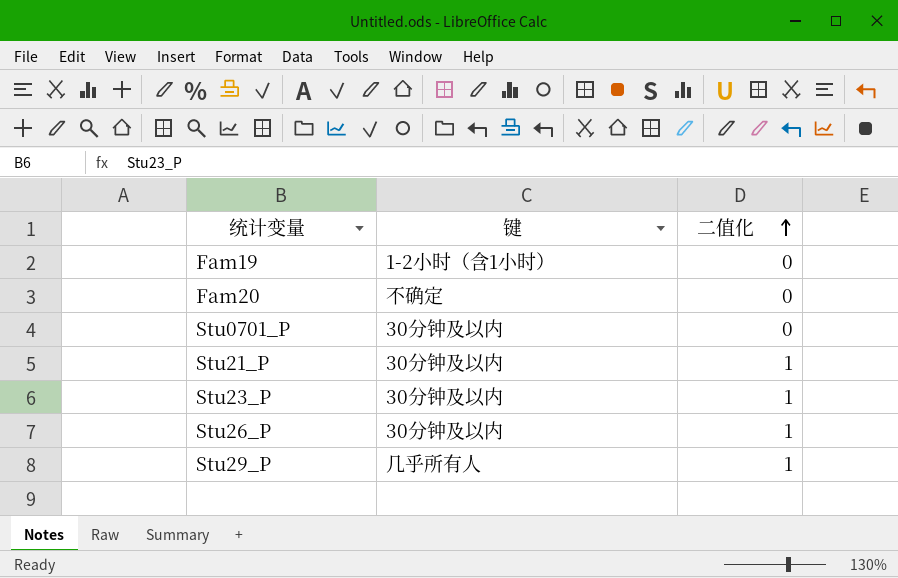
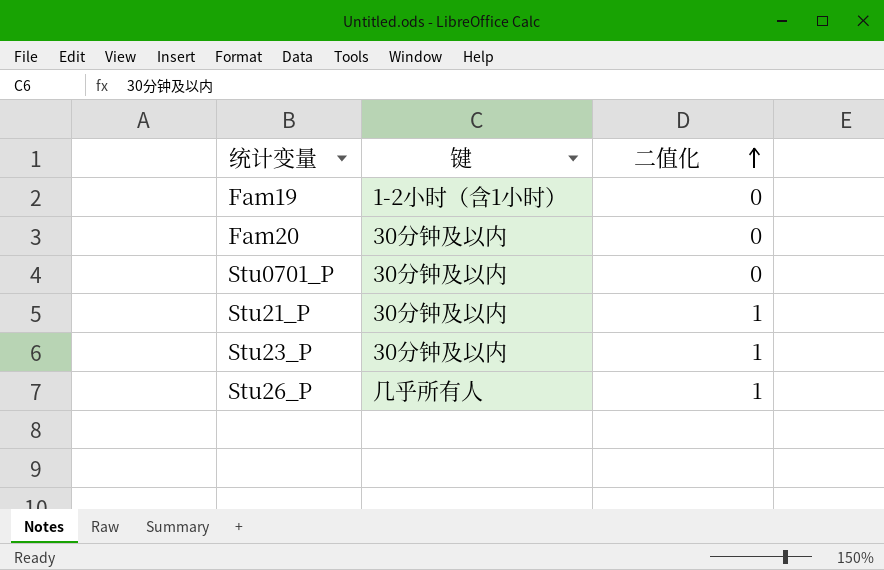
row Stu29_P: 几乎所有人 | 1 -> none
Fam20 | 键: 不确定 -> 30分钟及以内
Stu26_P | 键: 30分钟及以内 -> 几乎所有人

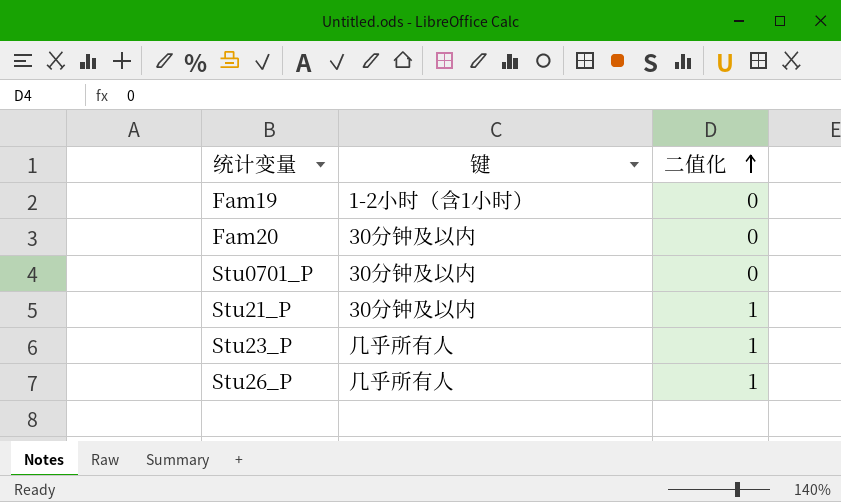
Stu23_P | 键: 30分钟及以内 -> 几乎所有人

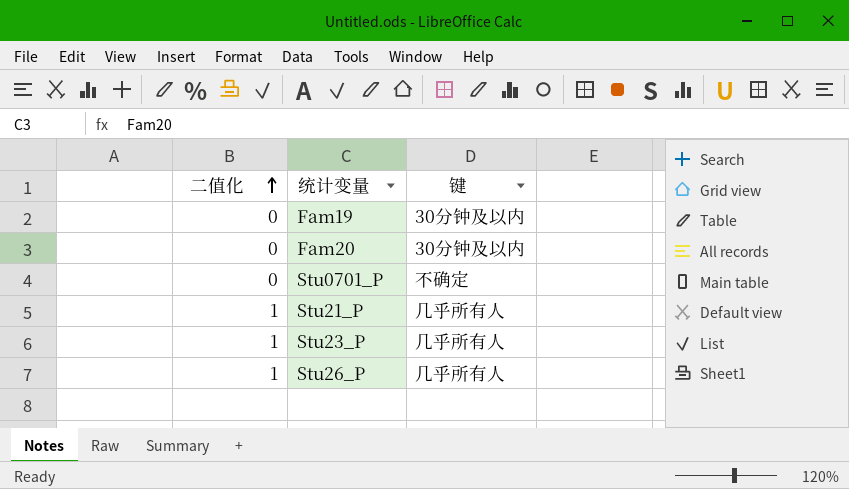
column 二值化 | position: 3 -> 1
Fam19 | 键: 1-2小时（含1小时） -> 30分钟及以内
Stu0701_P | 键: 30分钟及以内 -> 不确定
Stu21_P | 键: 30分钟及以内 -> 几乎所有人

